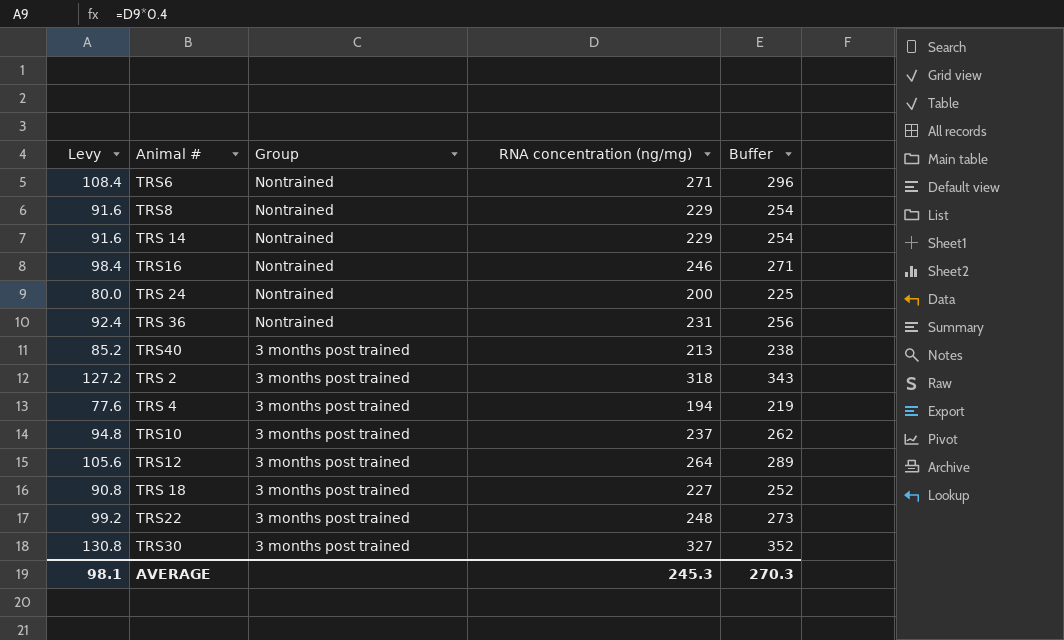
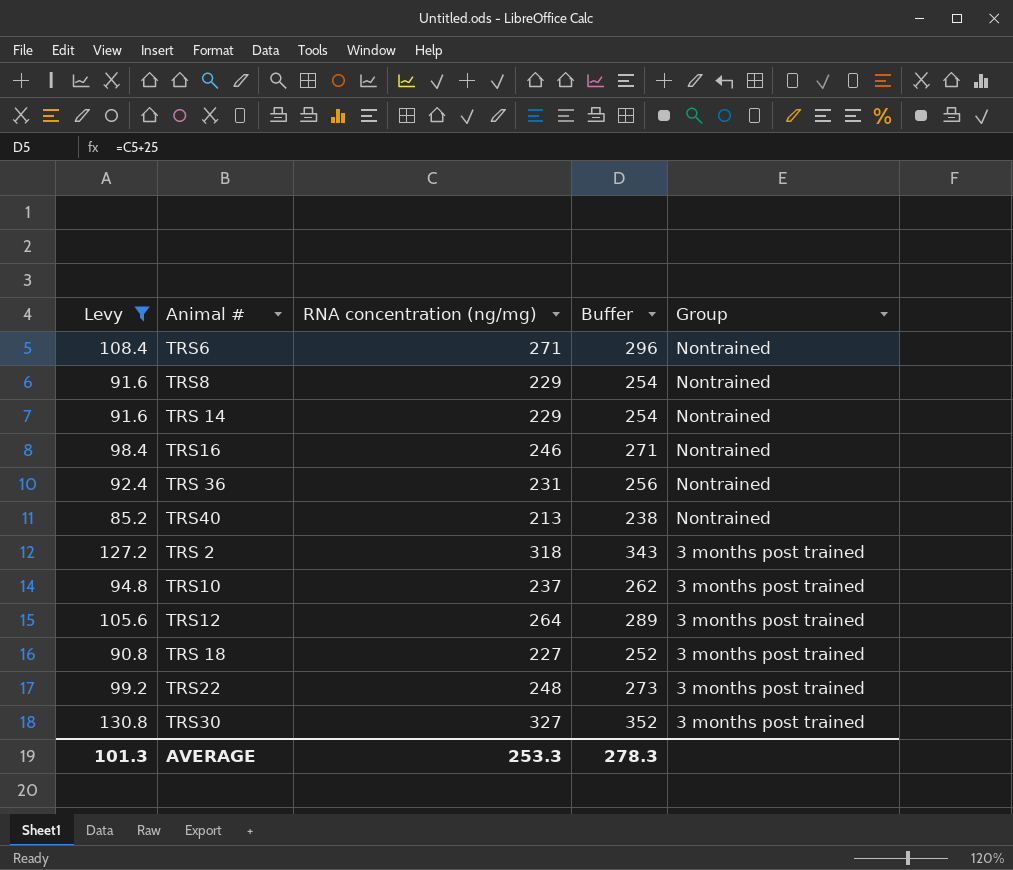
filter: none -> Levy >= 85.2
column Group | position: 3 -> 5
TRS40 | Group: 3 months post trained -> Nontrained
AVERAGE | Levy: 98.1 -> 101.3
AVERAGE | RNA concentration (ng/mg): 245.3 -> 253.3
AVERAGE | Buffer: 270.3 -> 278.3

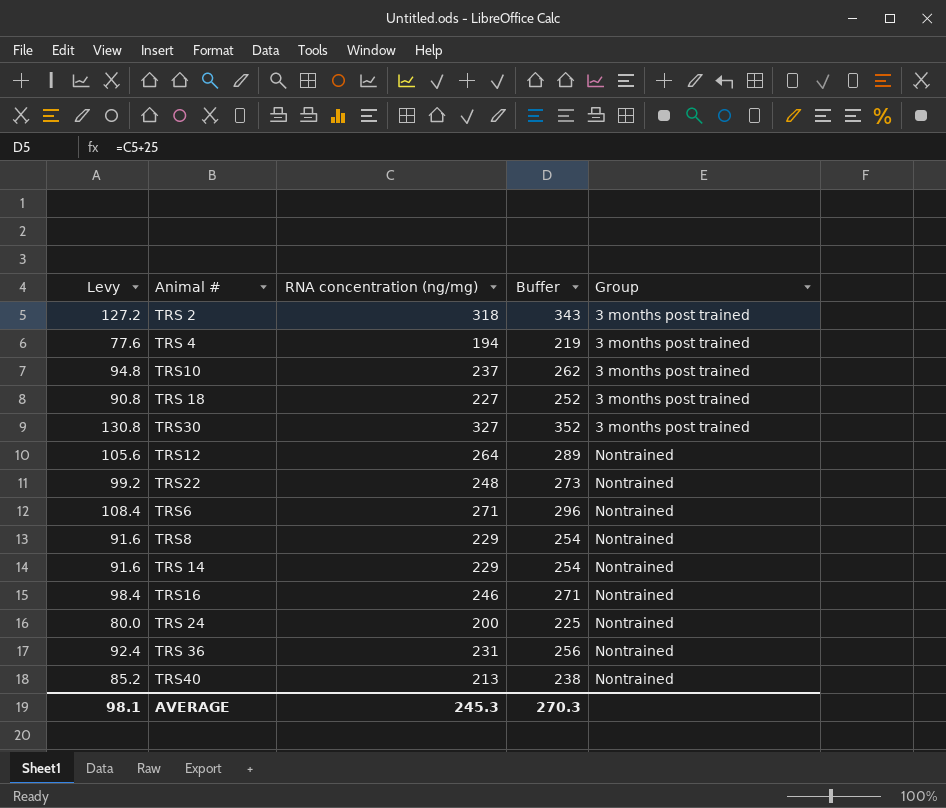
filter: Levy >= 85.2 -> none
row order: Group descending -> Group ascending
TRS12 | Group: 3 months post trained -> Nontrained
TRS22 | Group: 3 months post trained -> Nontrained
AVERAGE | Levy: 101.3 -> 98.1
AVERAGE | RNA concentration (ng/mg): 253.3 -> 245.3
AVERAGE | Buffer: 278.3 -> 270.3

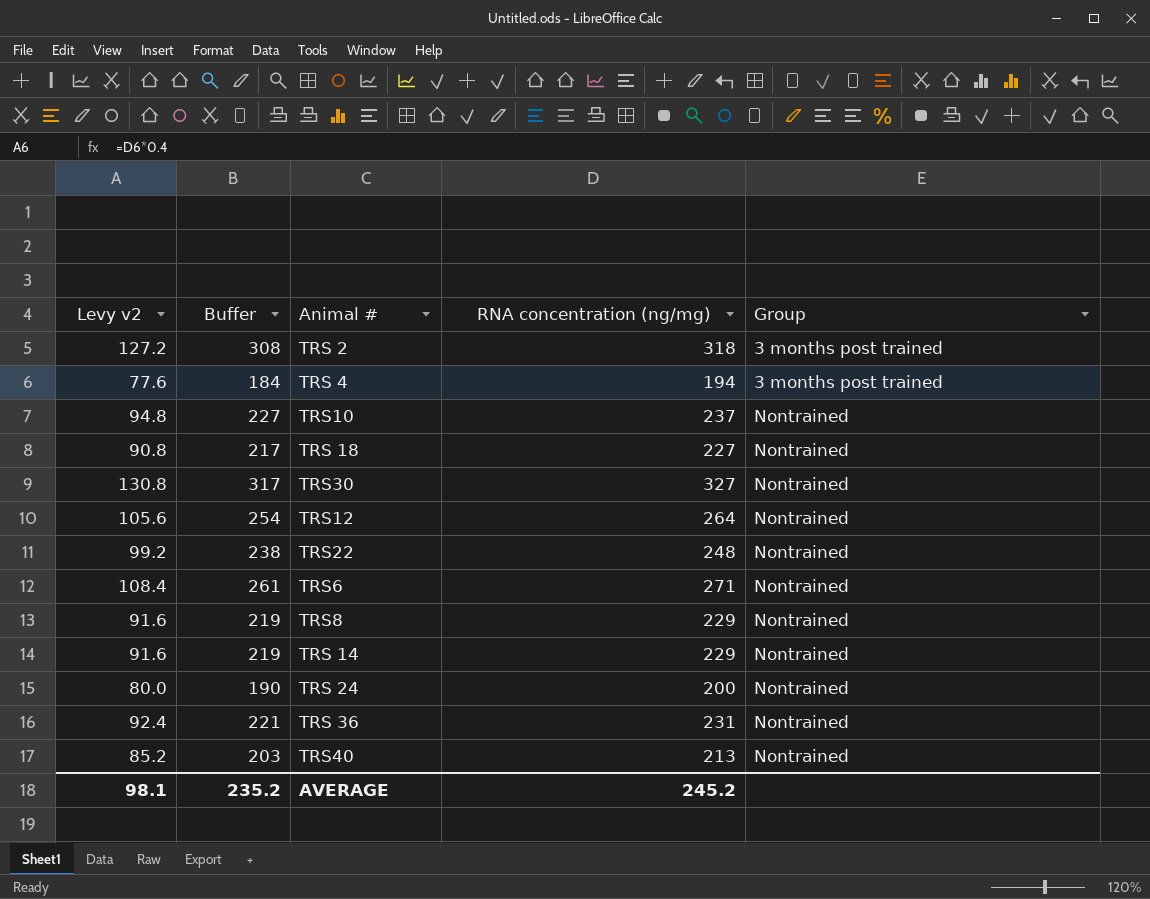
column name: Levy -> Levy v2
column Buffer | formula: [RNA concentration (ng/mg)] + 25 -> [RNA concentration (ng/mg)] - 10
column Buffer | position: 4 -> 2
row TRS16: 98.4 | 246 | 271 | Nontrained -> none
TRS10 | Group: 3 months post trained -> Nontrained
TRS 18 | Group: 3 months post trained -> Nontrained
TRS30 | Group: 3 months post trained -> Nontrained
AVERAGE | Buffer: 270.3 -> 235.2
AVERAGE | RNA concentration (ng/mg): 245.3 -> 245.2

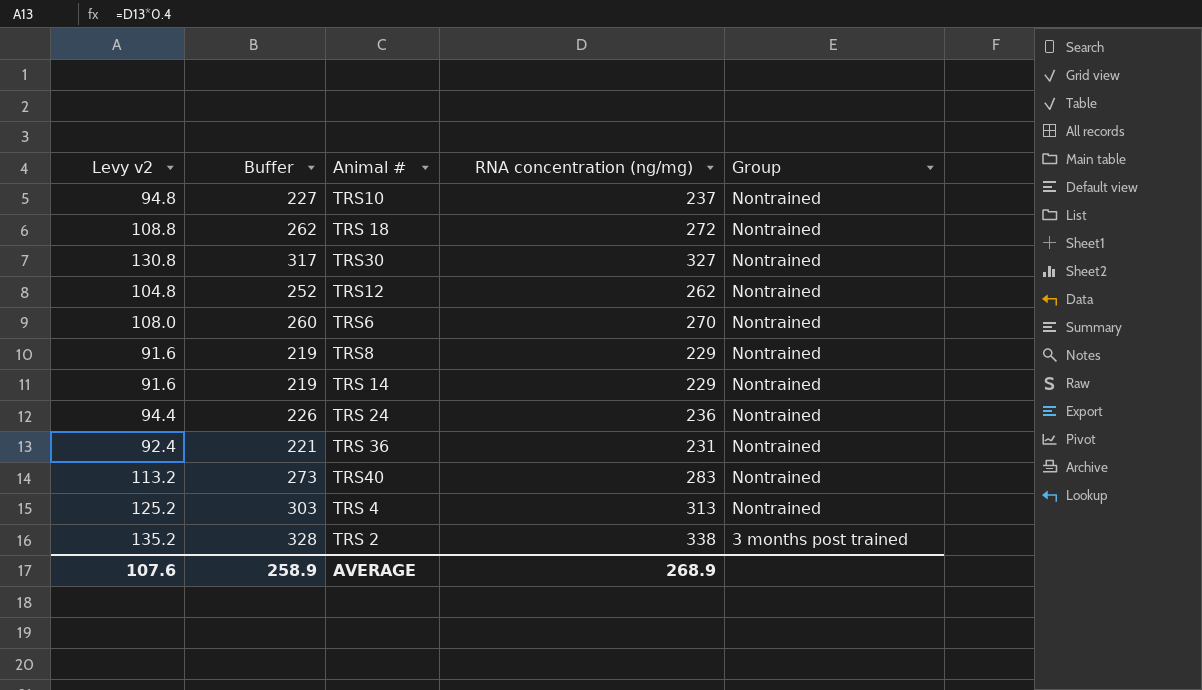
row order: Group ascending -> Group descending
row TRS22: 99.2 | 238 | 248 | Nontrained -> none
TRS 18 | Levy v2: 90.8 -> 108.8
TRS 18 | Buffer: 217 -> 262
TRS 18 | RNA concentration (ng/mg): 227 -> 272
TRS12 | Levy v2: 105.6 -> 104.8
TRS12 | Buffer: 254 -> 252
TRS12 | RNA concentration (ng/mg): 264 -> 262
TRS6 | Levy v2: 108.4 -> 108.0
TRS6 | Buffer: 261 -> 260
TRS6 | RNA concentration (ng/mg): 271 -> 270
TRS 24 | Levy v2: 80.0 -> 94.4
TRS 24 | Buffer: 190 -> 226
TRS 24 | RNA concentration (ng/mg): 200 -> 236
TRS40 | Levy v2: 85.2 -> 113.2
TRS40 | Buffer: 203 -> 273
TRS40 | RNA concentration (ng/mg): 213 -> 283
TRS 4 | Levy v2: 77.6 -> 125.2
TRS 4 | Buffer: 184 -> 303
TRS 4 | RNA concentration (ng/mg): 194 -> 313
TRS 4 | Group: 3 months post trained -> Nontrained
TRS 2 | Levy v2: 127.2 -> 135.2
TRS 2 | Buffer: 308 -> 328
TRS 2 | RNA concentration (ng/mg): 318 -> 338
AVERAGE | Levy v2: 98.1 -> 107.6
AVERAGE | Buffer: 235.2 -> 258.9
AVERAGE | RNA concentration (ng/mg): 245.2 -> 268.9

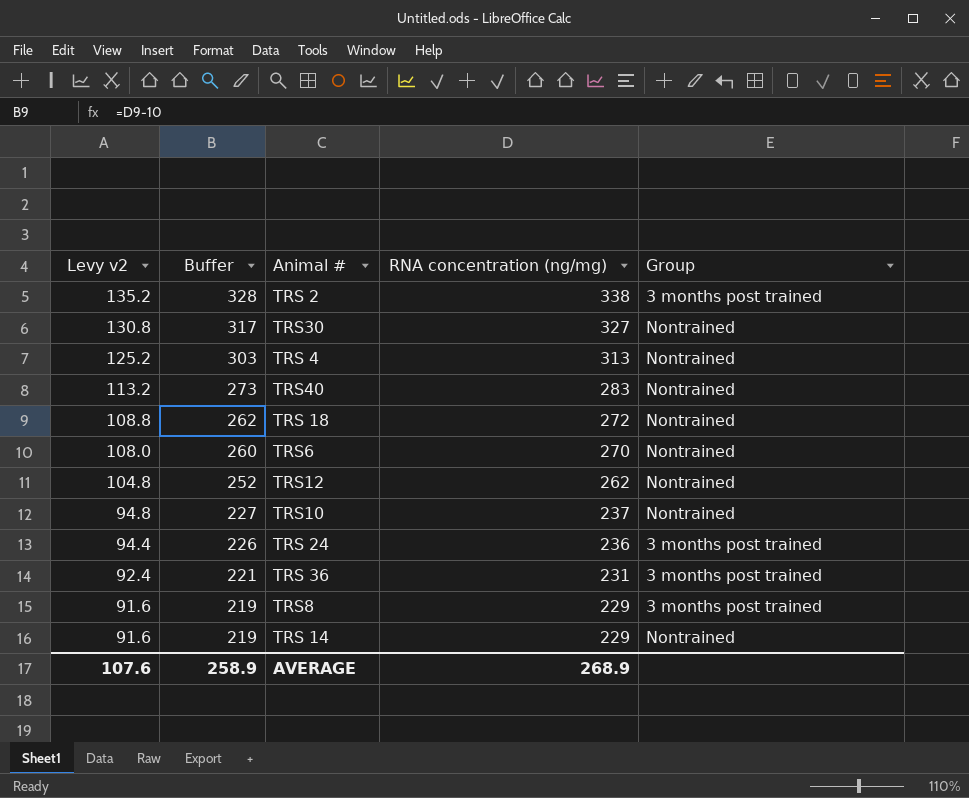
row order: Group descending -> Levy v2 descending
TRS 24 | Group: Nontrained -> 3 months post trained
TRS 36 | Group: Nontrained -> 3 months post trained
TRS8 | Group: Nontrained -> 3 months post trained

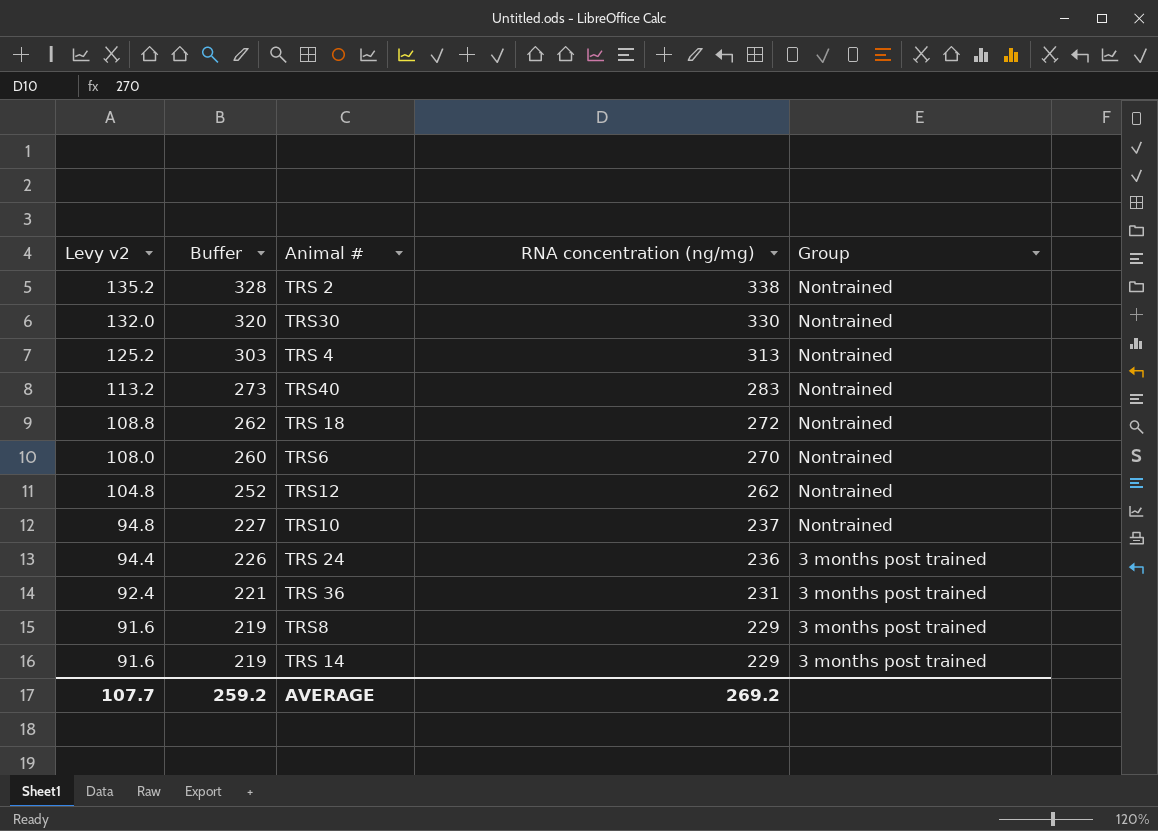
TRS 2 | Group: 3 months post trained -> Nontrained
TRS30 | Levy v2: 130.8 -> 132.0
TRS30 | Buffer: 317 -> 320
TRS30 | RNA concentration (ng/mg): 327 -> 330
TRS 14 | Group: Nontrained -> 3 months post trained
AVERAGE | Levy v2: 107.6 -> 107.7
AVERAGE | Buffer: 258.9 -> 259.2
AVERAGE | RNA concentration (ng/mg): 268.9 -> 269.2

